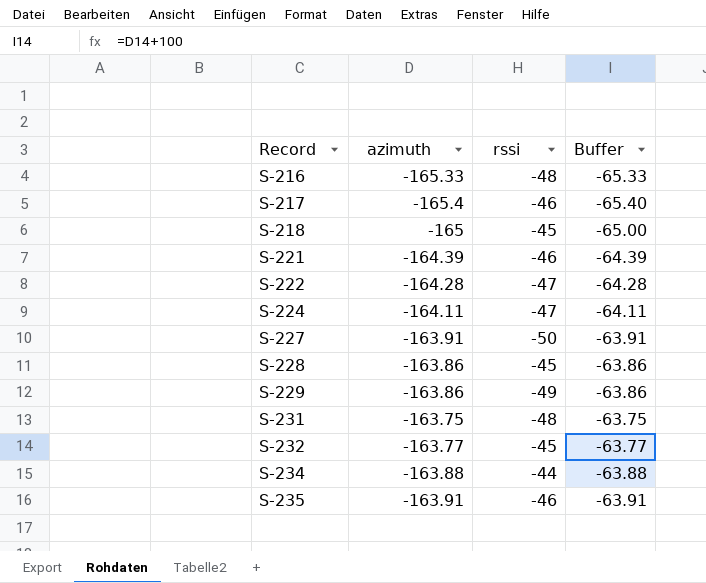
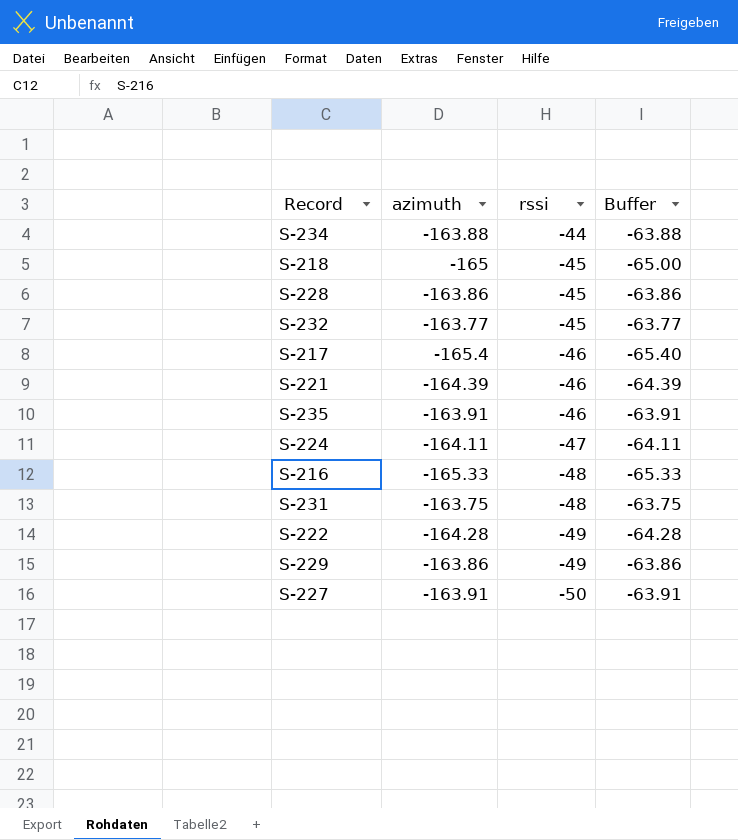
row order: Record ascending -> rssi descending
S-222 | rssi: -47 -> -49

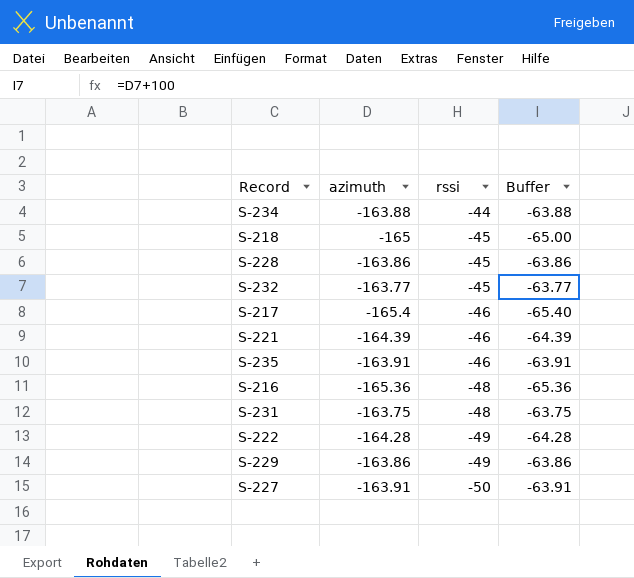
row S-224: -164.11 | -47 | -64.11 -> none
S-216 | azimuth: -165.33 -> -165.36
S-216 | Buffer: -65.33 -> -65.36

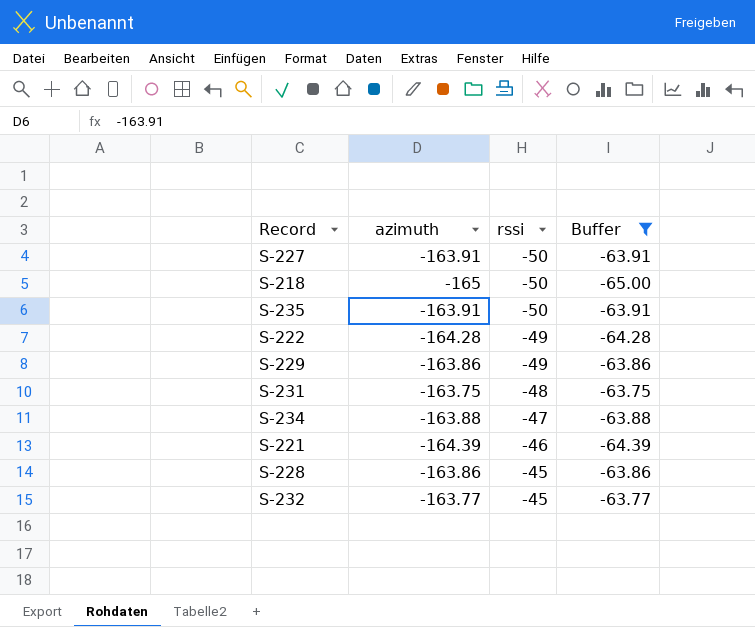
filter: none -> Buffer >= -65.00
row order: rssi descending -> rssi ascending
S-218 | rssi: -45 -> -50
S-235 | rssi: -46 -> -50
S-234 | rssi: -44 -> -47

